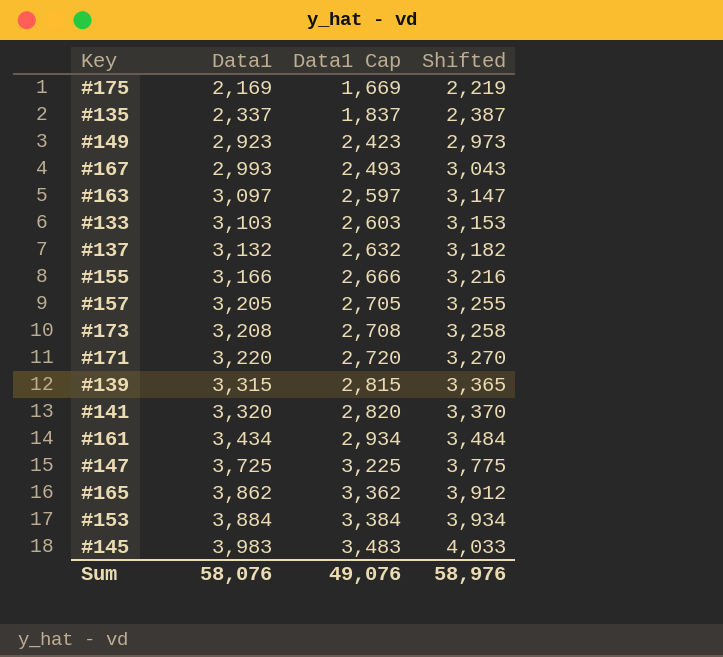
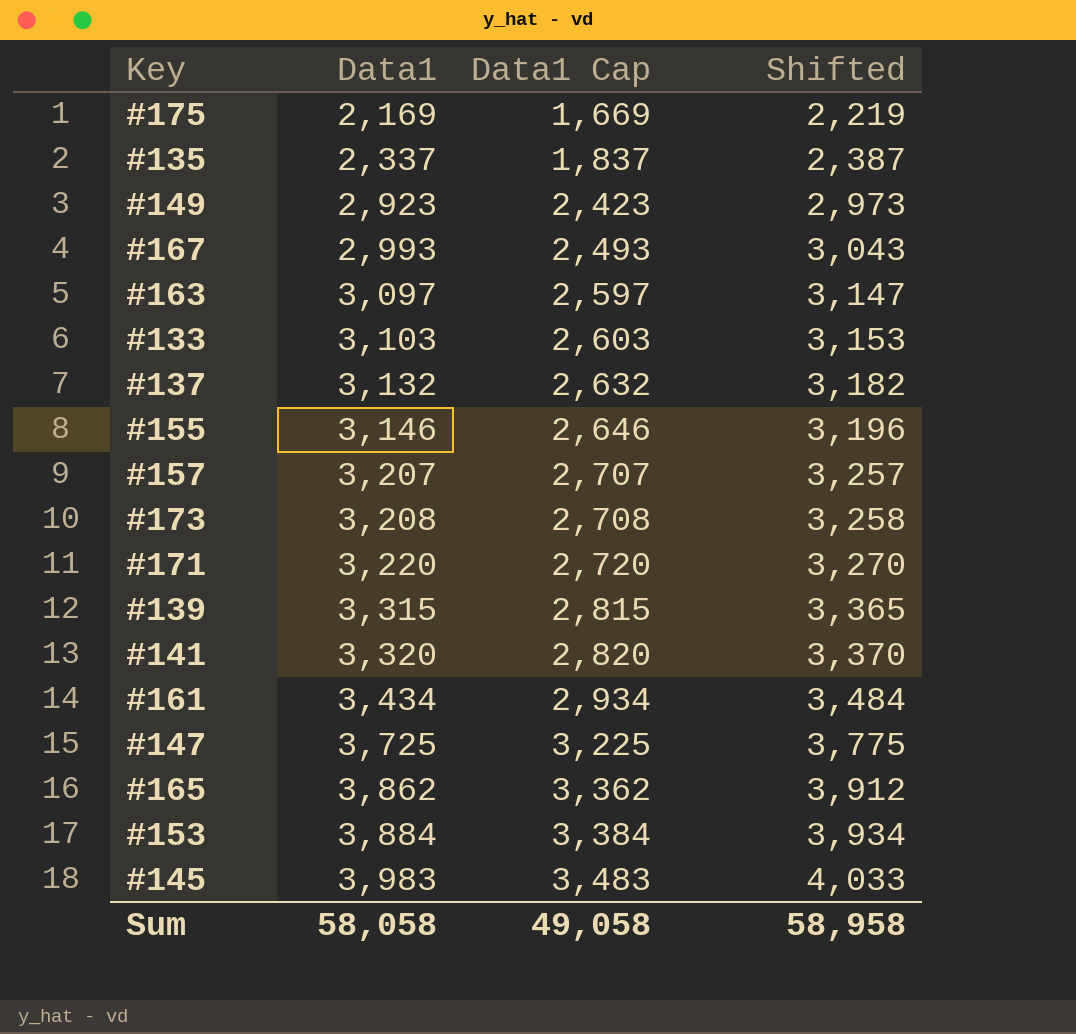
#155 | Data1: 3,166 -> 3,146
#155 | Data1 Cap: 2,666 -> 2,646
#155 | Shifted: 3,216 -> 3,196
#157 | Data1: 3,205 -> 3,207
#157 | Data1 Cap: 2,705 -> 2,707
#157 | Shifted: 3,255 -> 3,257
Sum | Data1: 58,076 -> 58,058
Sum | Data1 Cap: 49,076 -> 49,058
Sum | Shifted: 58,976 -> 58,958

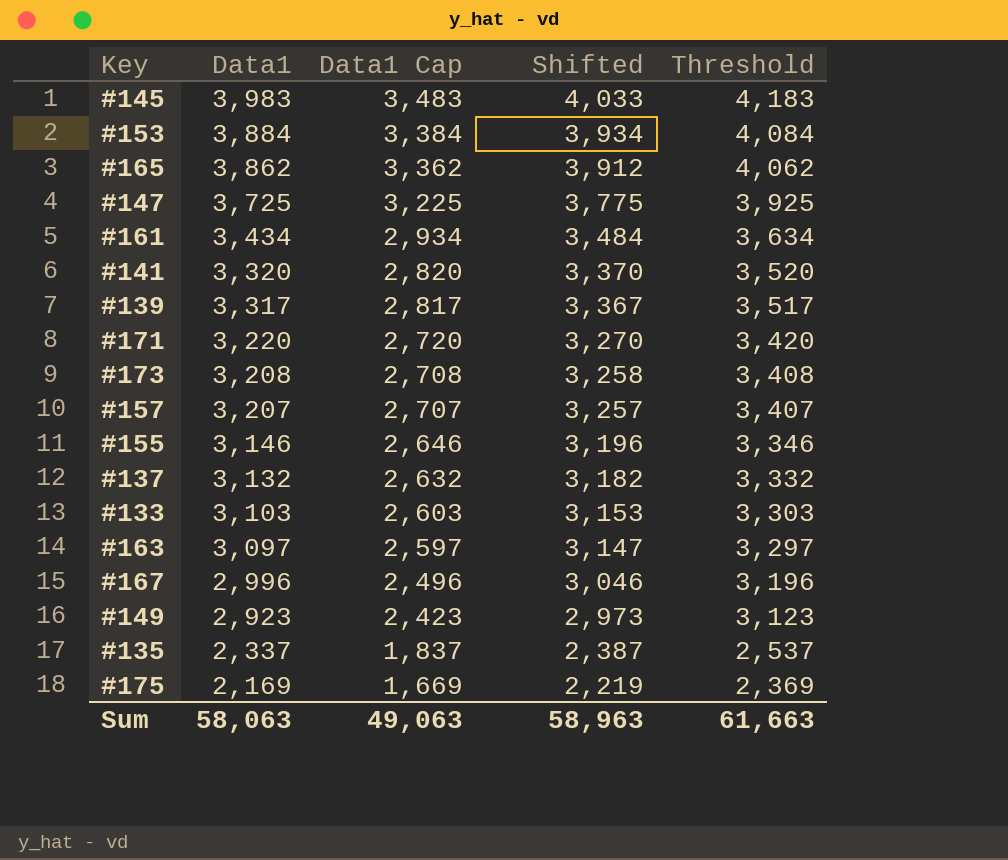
row order: Data1 ascending -> Data1 descending
column Threshold | formula: none -> [Data1] + 200
#139 | Data1: 3,315 -> 3,317
#139 | Data1 Cap: 2,815 -> 2,817
#139 | Shifted: 3,365 -> 3,367
#167 | Data1: 2,993 -> 2,996
#167 | Data1 Cap: 2,493 -> 2,496
#167 | Shifted: 3,043 -> 3,046
Sum | Data1: 58,058 -> 58,063
Sum | Data1 Cap: 49,058 -> 49,063
Sum | Shifted: 58,958 -> 58,963

